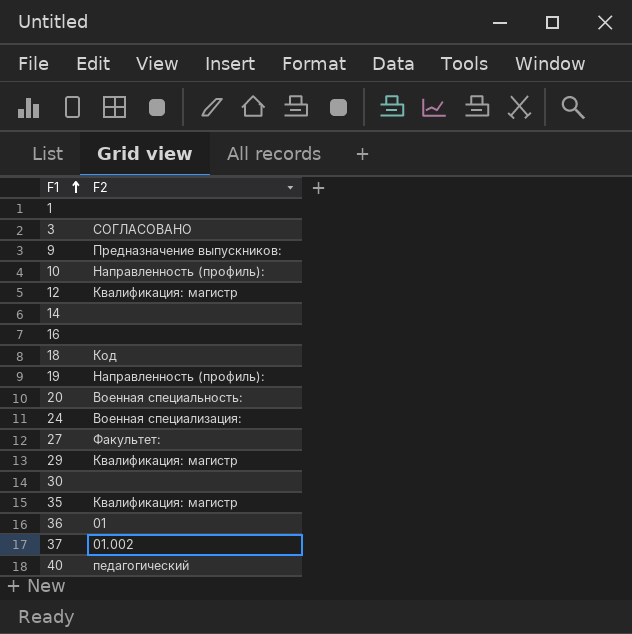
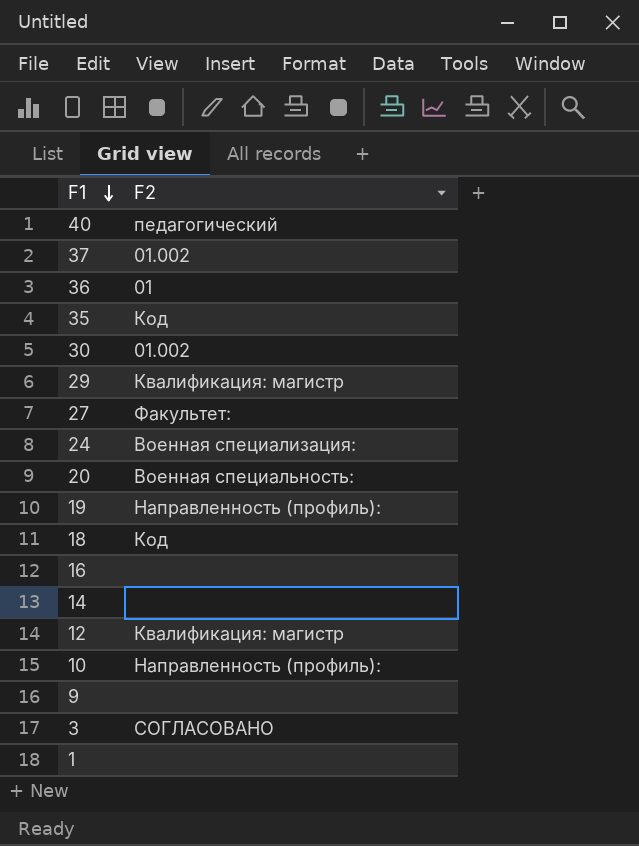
row order: F1 ascending -> F1 descending
35 | F2: Квалификация: магистр -> Код
30 | F2: none -> 01.002
9 | F2: Предназначение выпускников: -> none

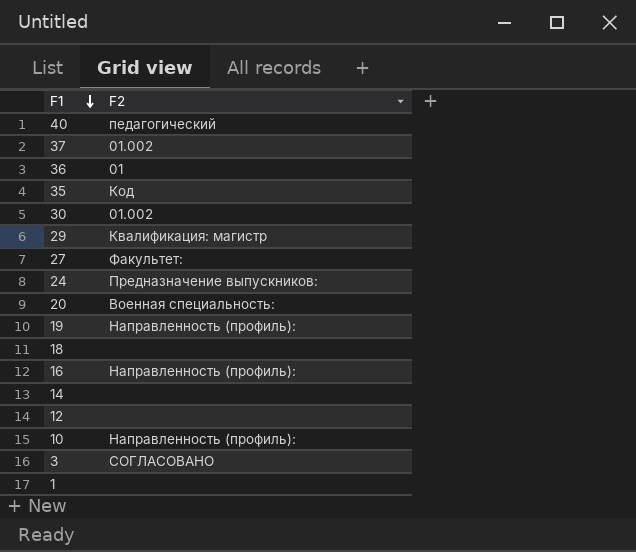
row 9: none -> none
24 | F2: Военная специализация: -> Предназначение выпускников:
18 | F2: Код -> none
16 | F2: none -> Направленность (профиль):
12 | F2: Квалификация: магистр -> none

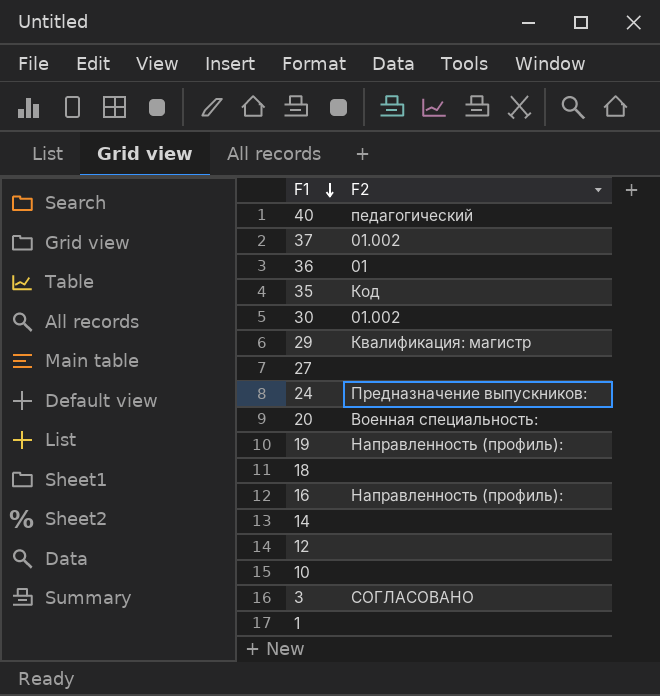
27 | F2: Факультет: -> none
10 | F2: Направленность (профиль): -> none

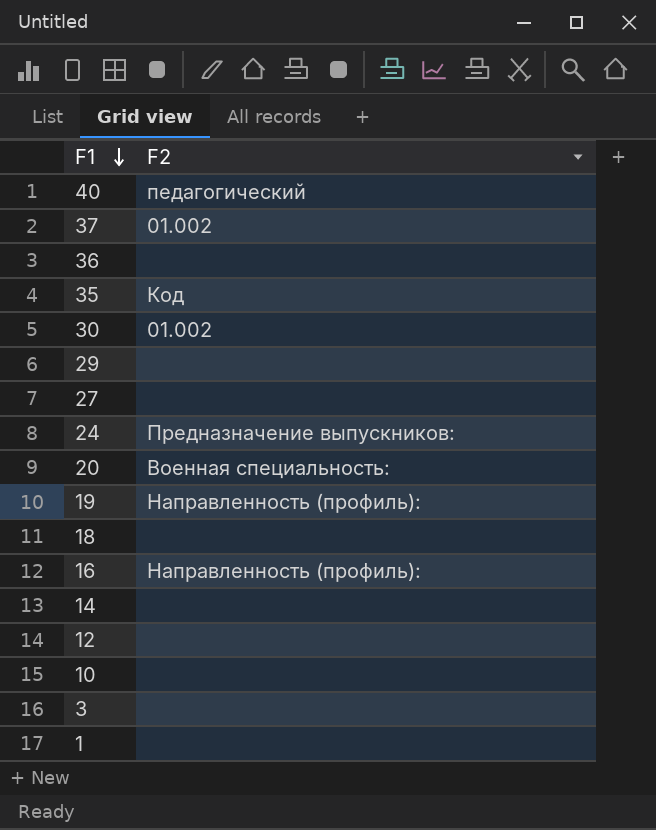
36 | F2: 01 -> none
29 | F2: Квалификация: магистр -> none
3 | F2: СОГЛАСОВАНО -> none

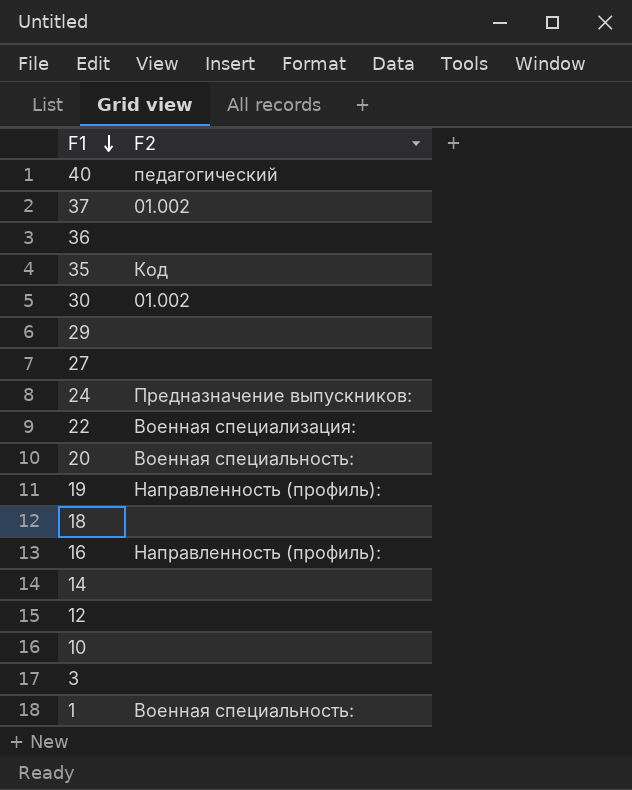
row 22: none -> Военная специализация:
1 | F2: none -> Военная специальность:

